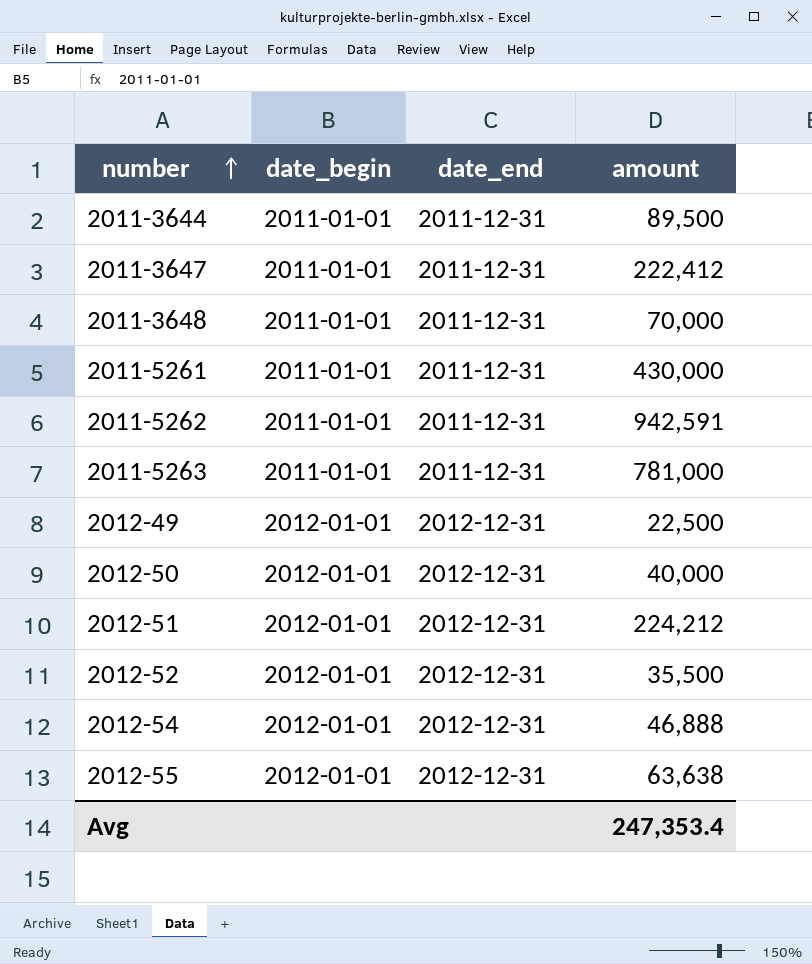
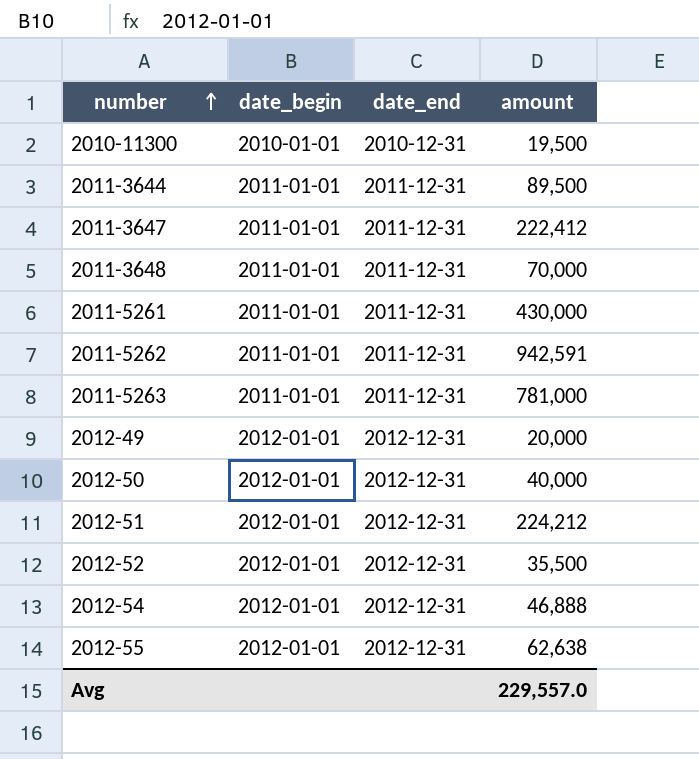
row 2010-11300: none -> 2010-01-01 | 2010-12-31 | 19,500
2012-49 | amount: 22,500 -> 20,000
2012-55 | amount: 63,638 -> 62,638
Avg | amount: 247,353.4 -> 229,557.0

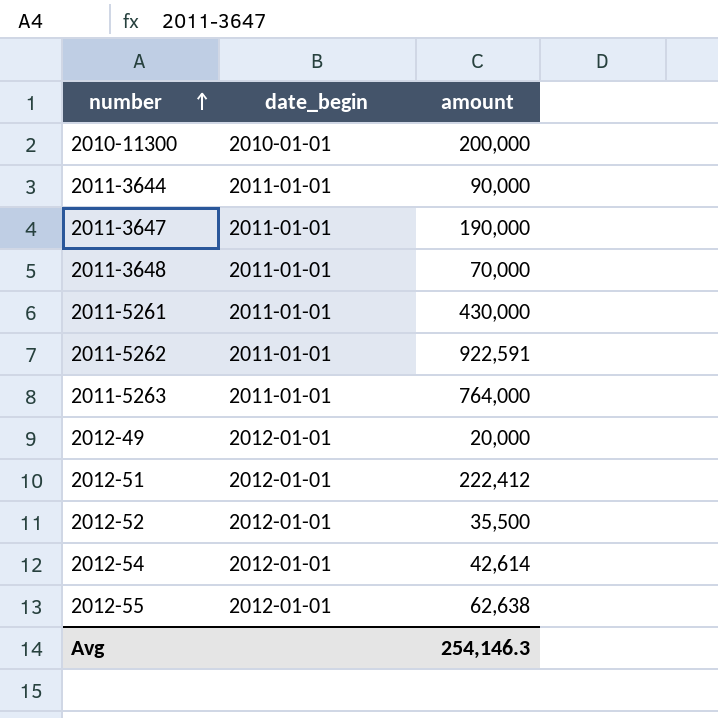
column date_end | position: 3 -> none
row 2012-50: 2012-01-01 | 2012-12-31 | 40,000 -> none
2010-11300 | amount: 19,500 -> 200,000
2011-3644 | amount: 89,500 -> 90,000
2011-3647 | amount: 222,412 -> 190,000
2011-5262 | amount: 942,591 -> 922,591
2011-5263 | amount: 781,000 -> 764,000
2012-51 | amount: 224,212 -> 222,412
2012-54 | amount: 46,888 -> 42,614
Avg | amount: 229,557.0 -> 254,146.3

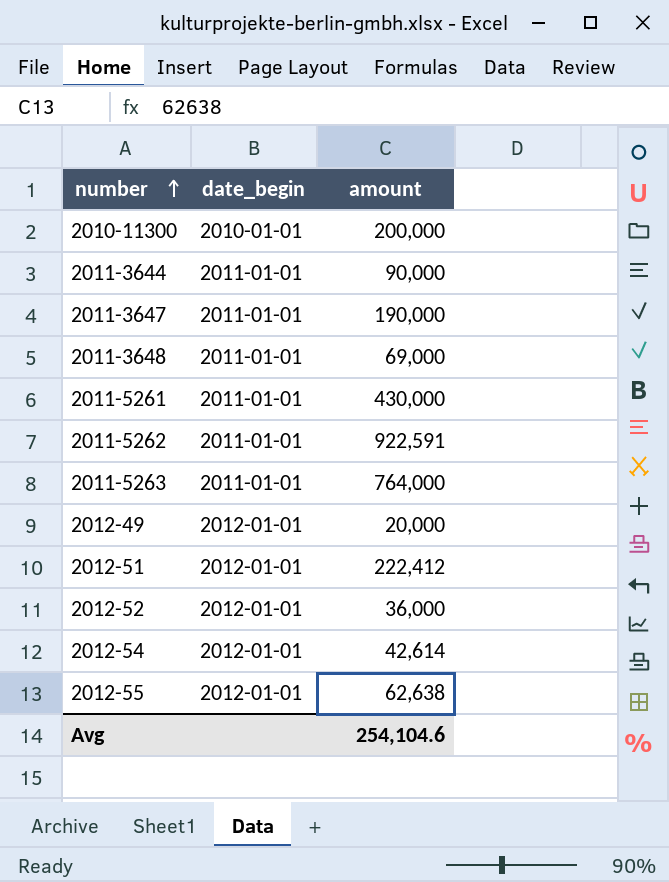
2011-3648 | amount: 70,000 -> 69,000
2012-52 | amount: 35,500 -> 36,000
Avg | amount: 254,146.3 -> 254,104.6

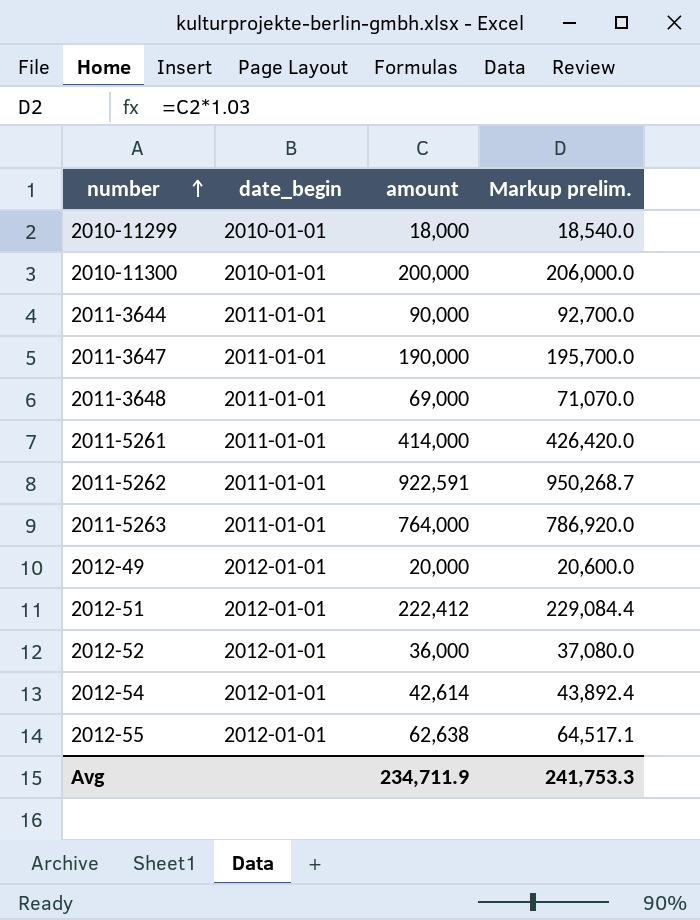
column Markup prelim. | formula: none -> [amount] * 1.03
row 2010-11299: none -> 2010-01-01 | 18,000 | 18,540.0
2011-5261 | amount: 430,000 -> 414,000
Avg | amount: 254,104.6 -> 234,711.9

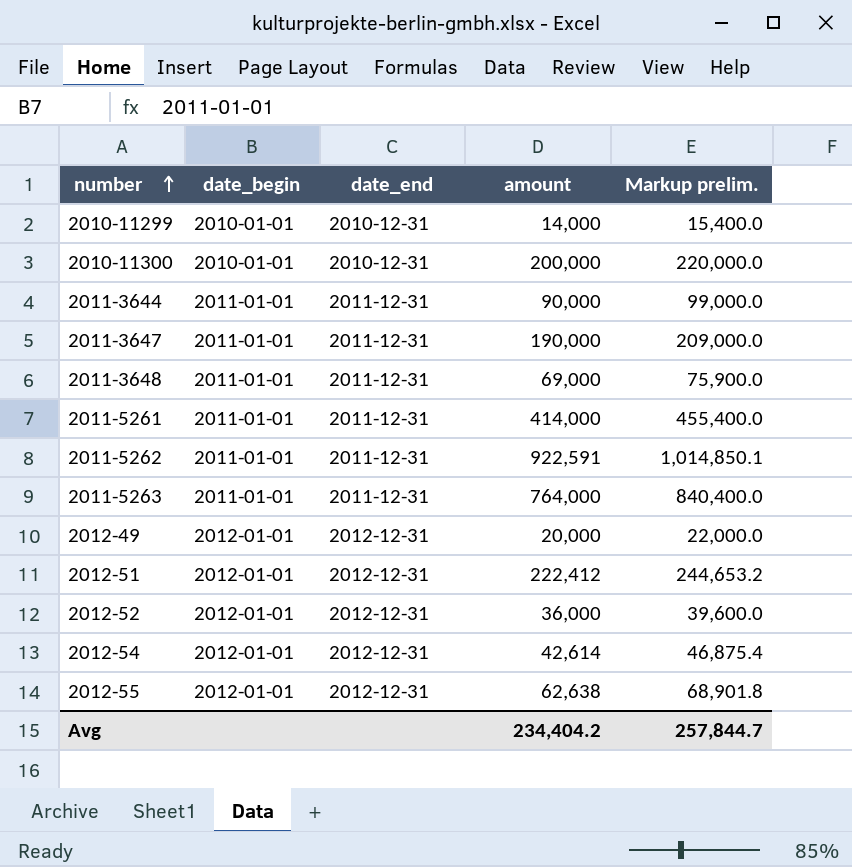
column date_end | position: none -> 3
column Markup prelim. | formula: [amount] * 1.03 -> [amount] * 1.1
2010-11299 | amount: 18,000 -> 14,000
Avg | amount: 234,711.9 -> 234,404.2
Avg | Markup prelim.: 241,753.3 -> 257,844.7

